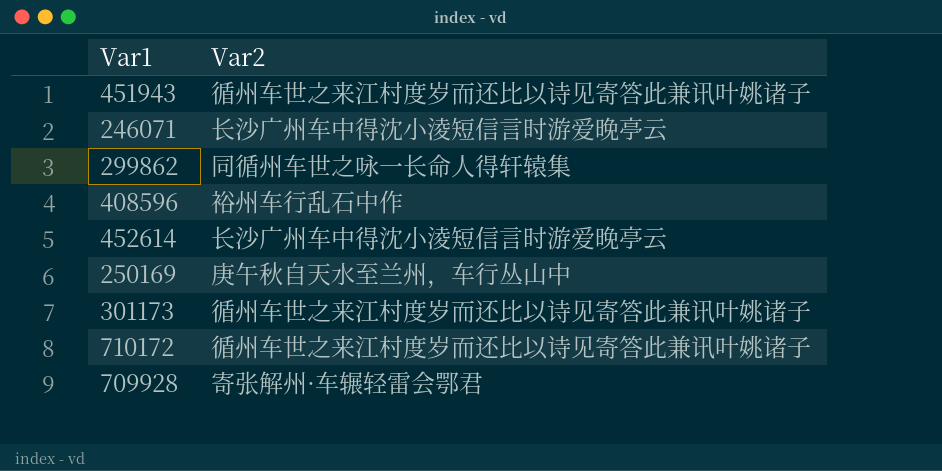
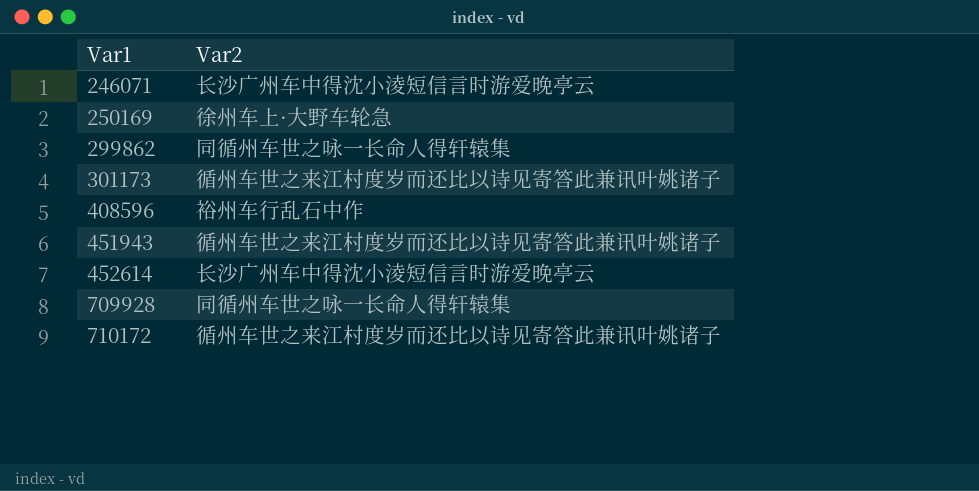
row order: none -> Var1 ascending
250169 | Var2: 庚午秋自天水至兰州，车行丛山中 -> 徐州车上·大野车轮急
709928 | Var2: 寄张解州·车辗轻雷会鄂君 -> 同循州车世之咏一长命人得轩辕集

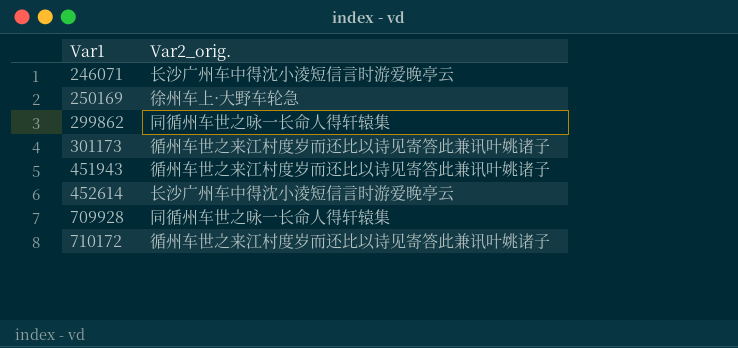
column name: Var2 -> Var2_orig.
row 408596: 裕州车行乱石中作 -> none

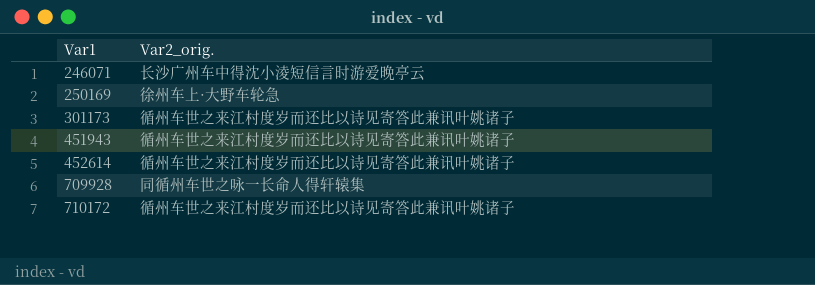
row 299862: 同循州车世之咏一长命人得轩辕集 -> none
452614 | Var2_orig.: 长沙广州车中得沈小淩短信言时游爱晚亭云 -> 循州车世之来江村度岁而还比以诗见寄答此兼讯叶姚诸子

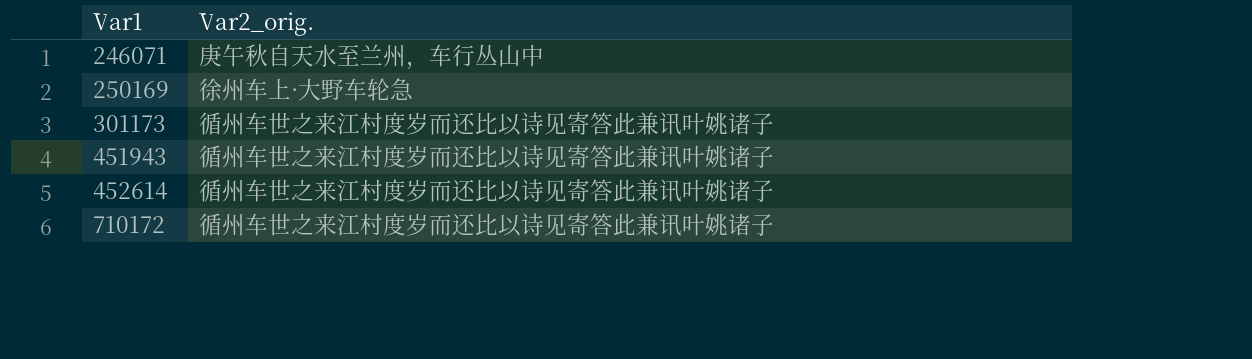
row 709928: 同循州车世之咏一长命人得轩辕集 -> none
246071 | Var2_orig.: 长沙广州车中得沈小淩短信言时游爱晚亭云 -> 庚午秋自天水至兰州，车行丛山中

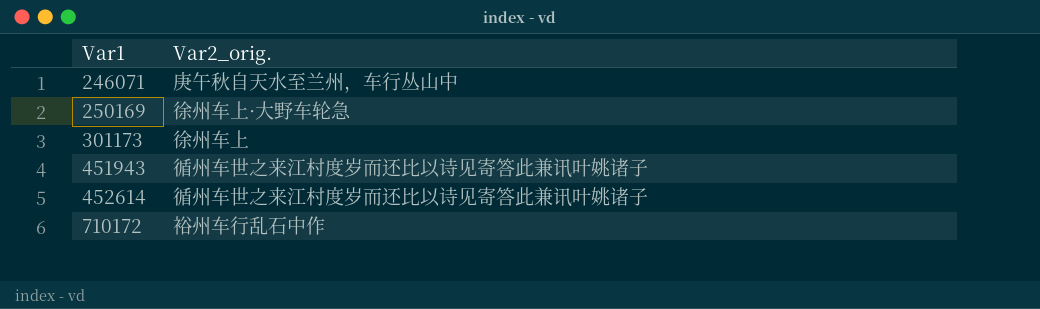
301173 | Var2_orig.: 循州车世之来江村度岁而还比以诗见寄答此兼讯叶姚诸子 -> 徐州车上
710172 | Var2_orig.: 循州车世之来江村度岁而还比以诗见寄答此兼讯叶姚诸子 -> 裕州车行乱石中作

